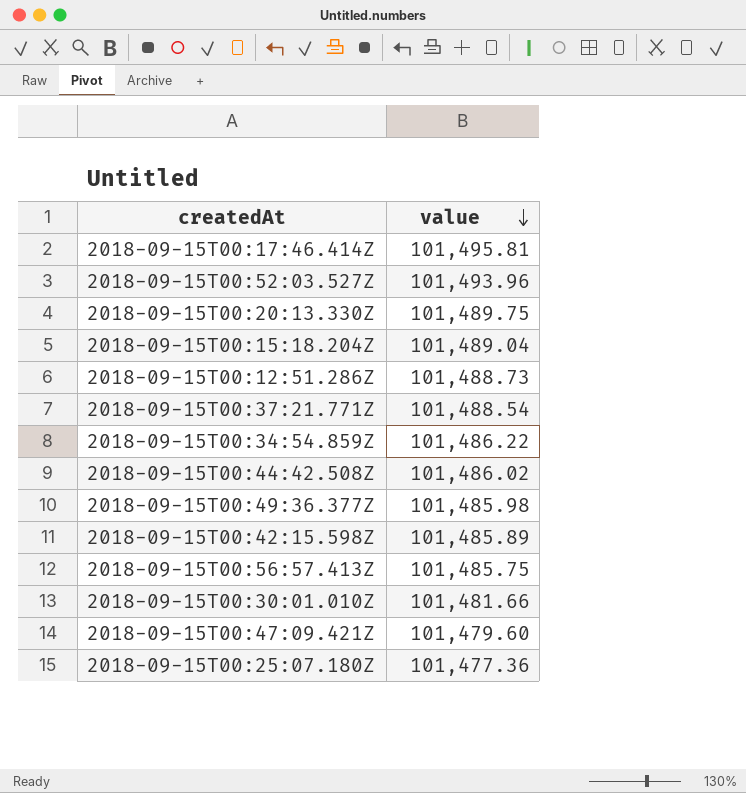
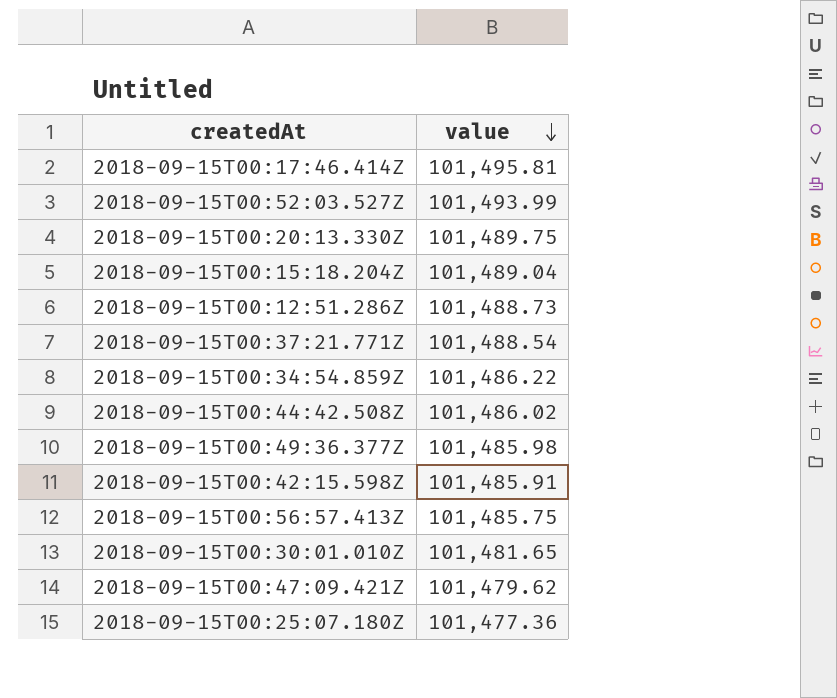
2018-09-15T00:52:03.527Z | value: 101,493.96 -> 101,493.99
2018-09-15T00:42:15.598Z | value: 101,485.89 -> 101,485.91
2018-09-15T00:30:01.010Z | value: 101,481.66 -> 101,481.65
2018-09-15T00:47:09.421Z | value: 101,479.60 -> 101,479.62

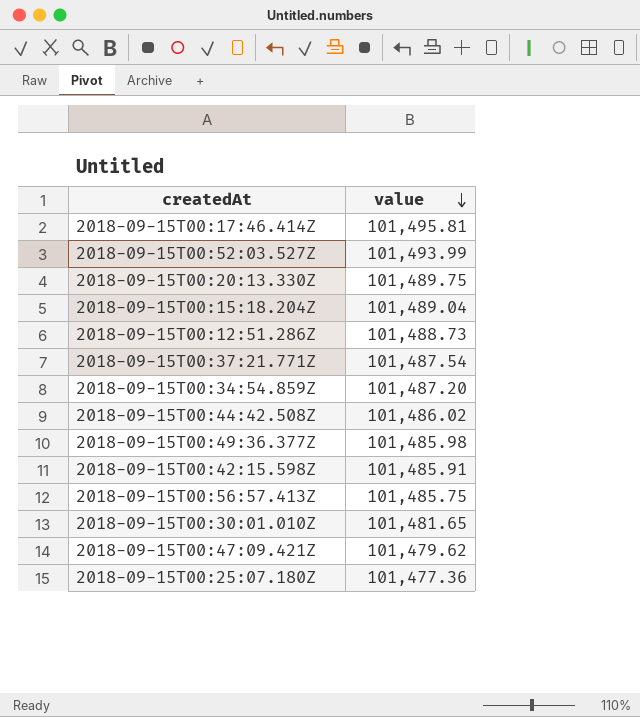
2018-09-15T00:37:21.771Z | value: 101,488.54 -> 101,487.54
2018-09-15T00:34:54.859Z | value: 101,486.22 -> 101,487.20

